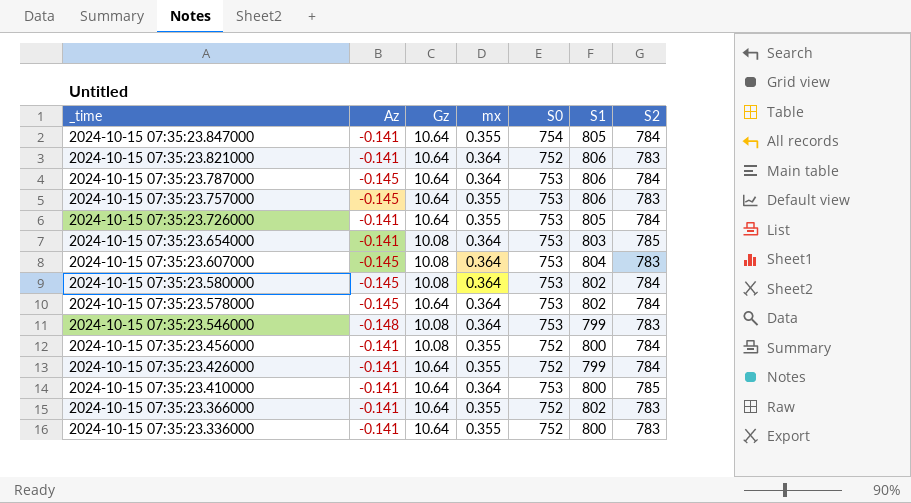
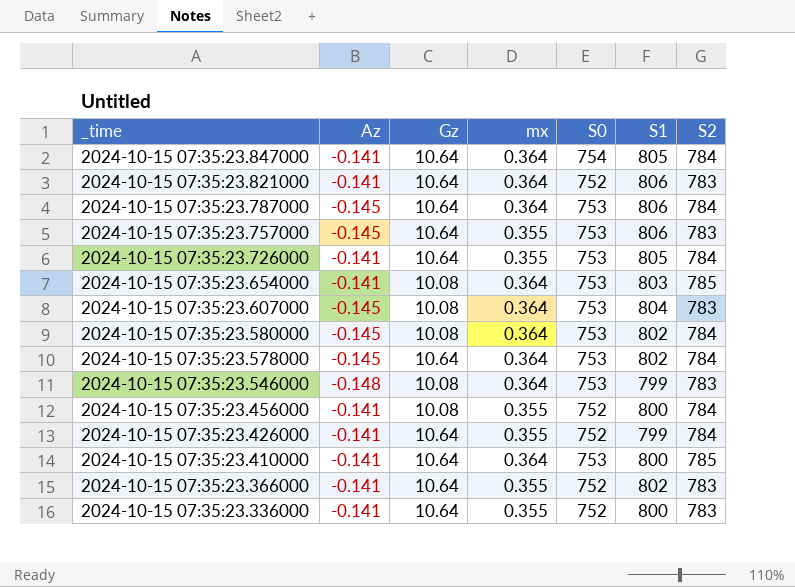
2024-10-15 07:35:23.847000 | mx: 0.355 -> 0.364

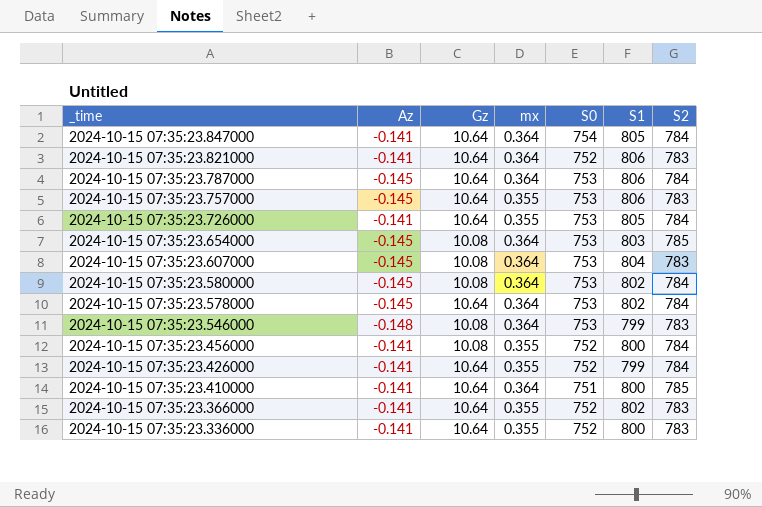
2024-10-15 07:35:23.654000 | Az: -0.141 -> -0.145
2024-10-15 07:35:23.410000 | S0: 753 -> 751

